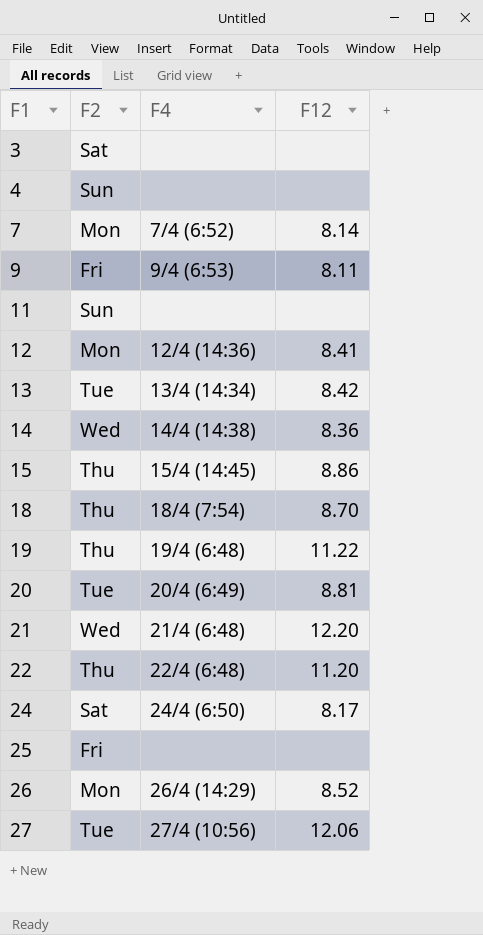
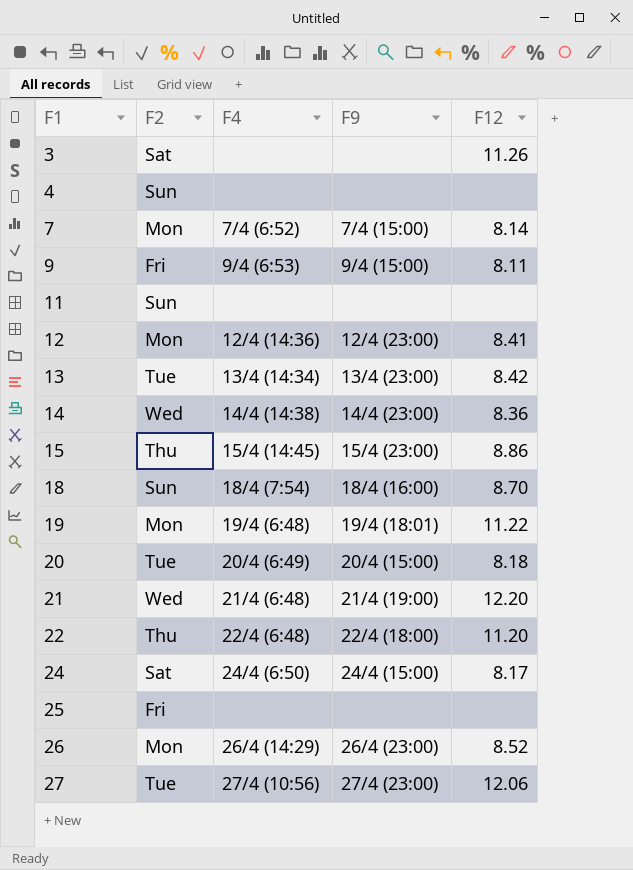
column F9 | position: none -> 4
3 | F12: none -> 11.26
18 | F2: Thu -> Sun
19 | F2: Thu -> Mon
20 | F12: 8.81 -> 8.18

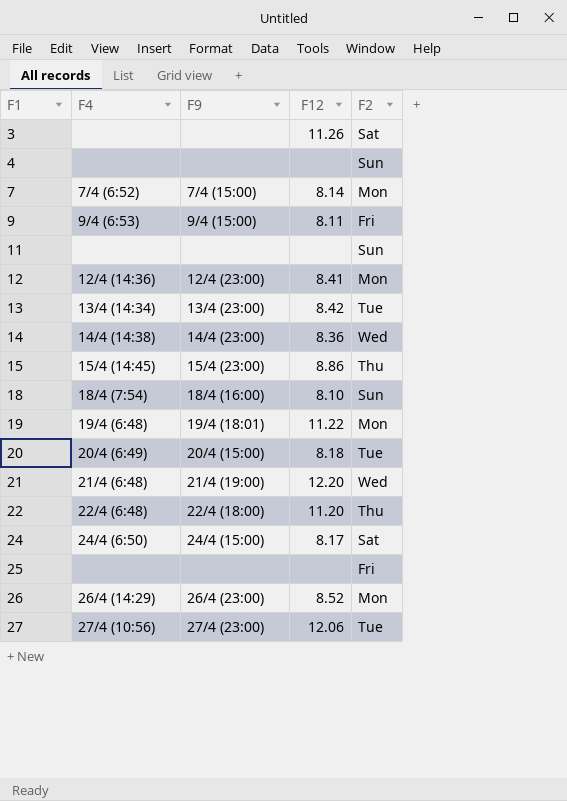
column F2 | position: 2 -> 5
18 | F12: 8.70 -> 8.10

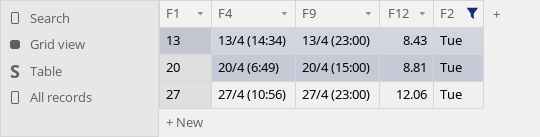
filter: none -> F2 = Tue
13 | F12: 8.42 -> 8.43
20 | F12: 8.18 -> 8.81

